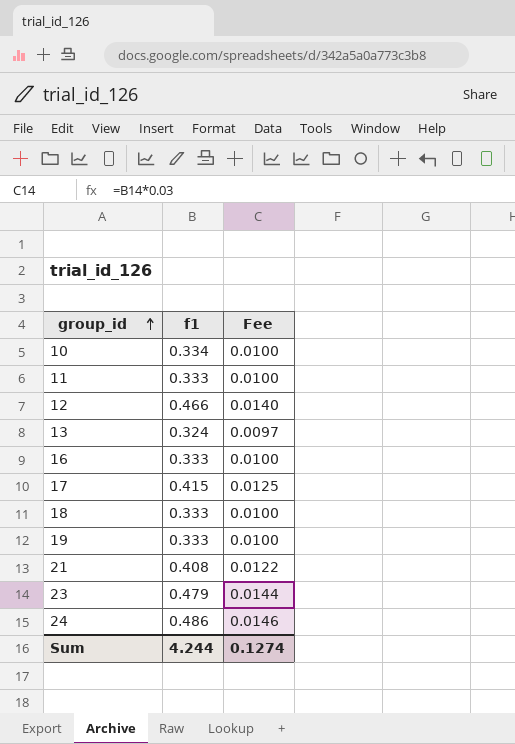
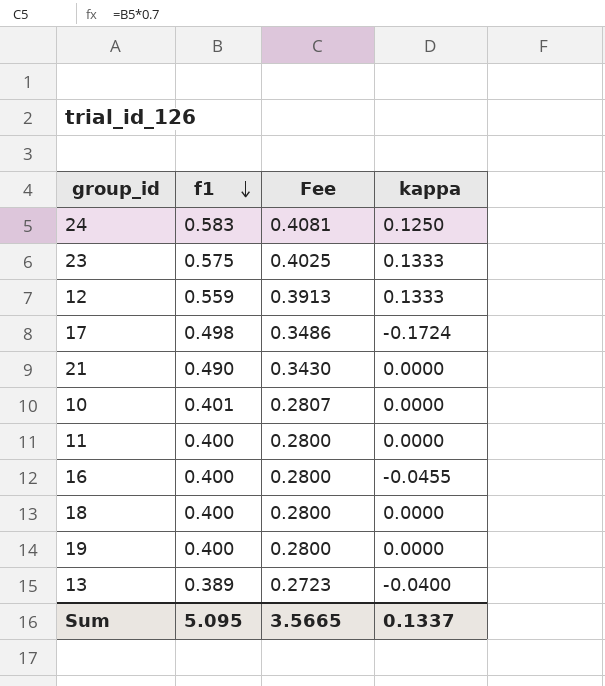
row order: group_id ascending -> f1 descending
column Fee | formula: [f1] * 0.03 -> [f1] * 0.7
column kappa | position: none -> 4
24 | f1: 0.486 -> 0.583
23 | f1: 0.479 -> 0.575
12 | f1: 0.466 -> 0.559
17 | f1: 0.415 -> 0.498
21 | f1: 0.408 -> 0.490
10 | f1: 0.334 -> 0.401
11 | f1: 0.333 -> 0.400
16 | f1: 0.333 -> 0.400
18 | f1: 0.333 -> 0.400
19 | f1: 0.333 -> 0.400
13 | f1: 0.324 -> 0.389
Sum | f1: 4.244 -> 5.095
Sum | Fee: 0.1274 -> 3.5665

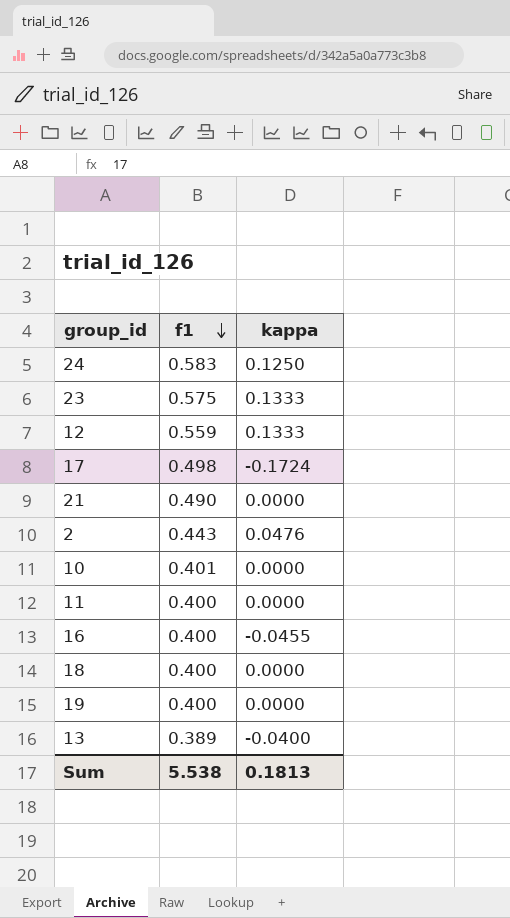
column Fee | formula: [f1] * 0.7 -> none
row 2: none -> 0.443 | 0.0476
Sum | f1: 5.095 -> 5.538
Sum | kappa: 0.1337 -> 0.1813

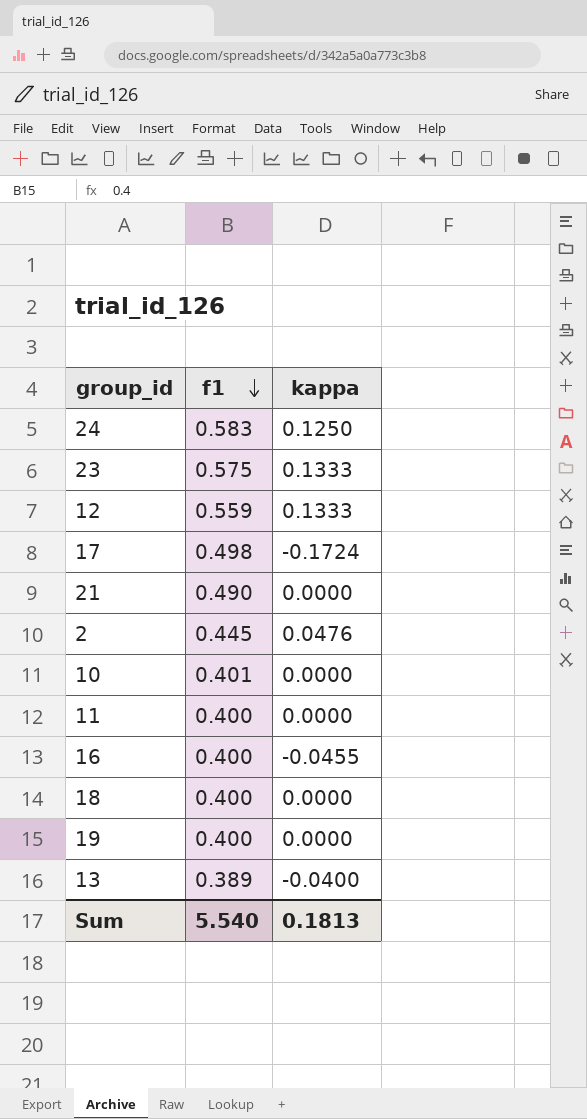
2 | f1: 0.443 -> 0.445
Sum | f1: 5.538 -> 5.540

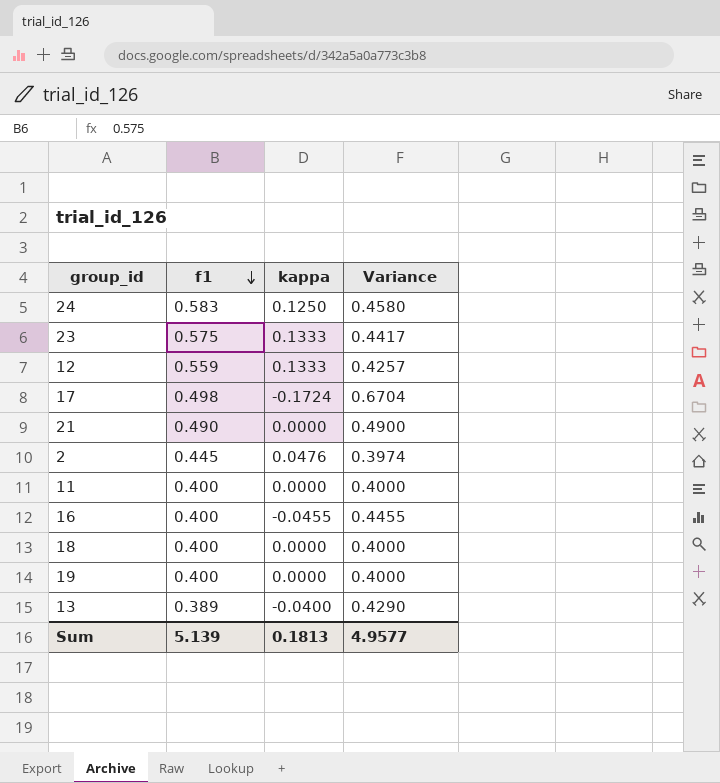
column Variance | formula: none -> [f1] - [kappa]
row 10: 0.401 | 0.0000 -> none
Sum | f1: 5.540 -> 5.139

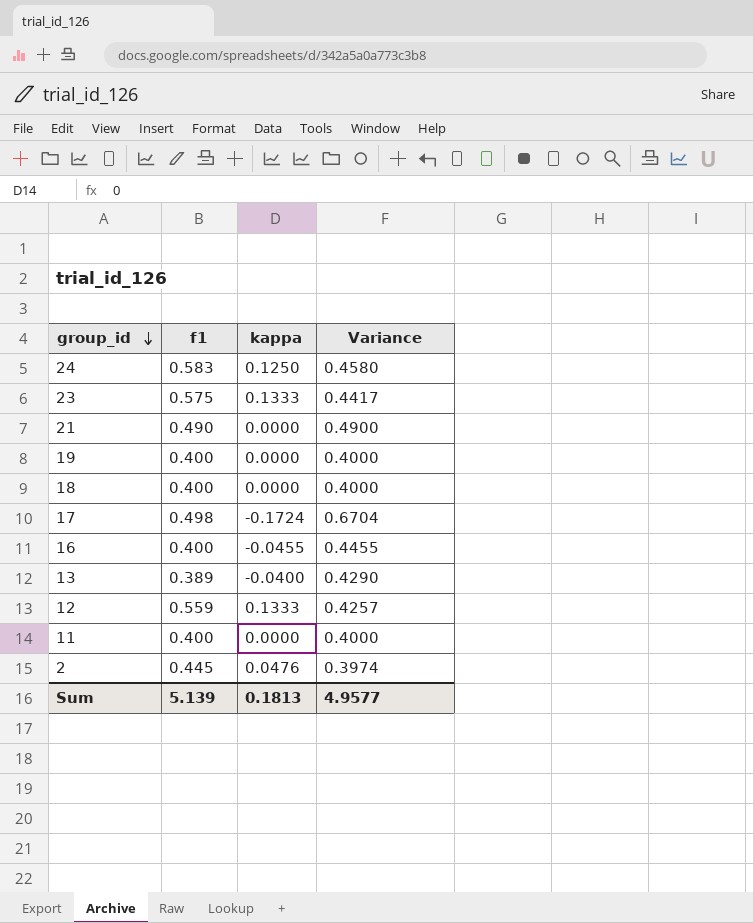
row order: f1 descending -> group_id descending

